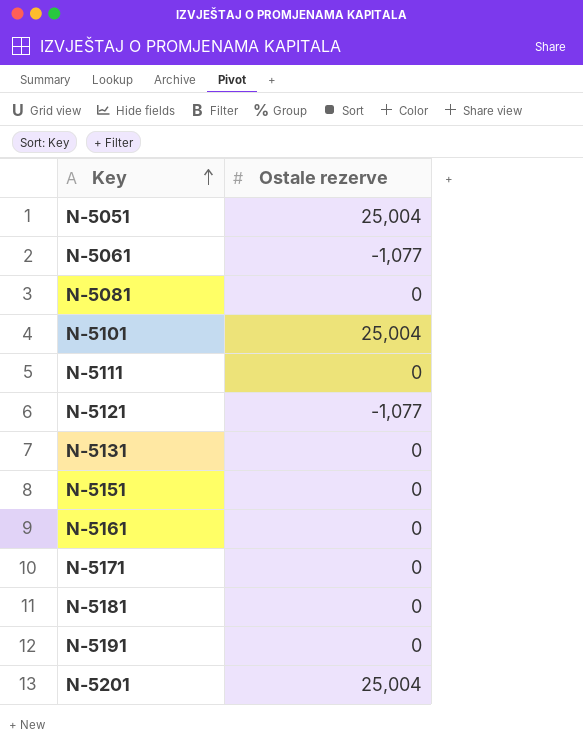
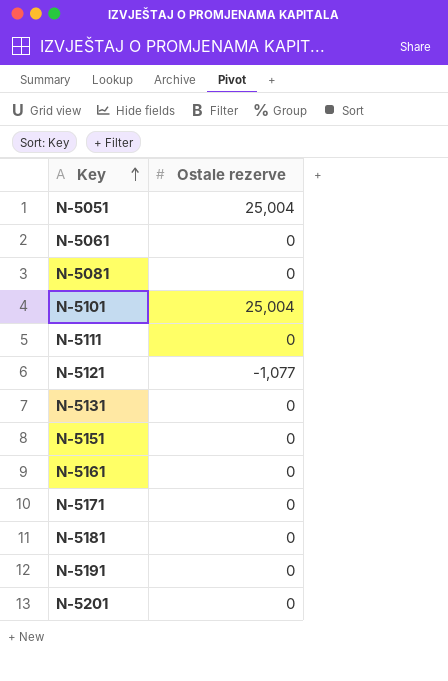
N-5061 | Ostale rezerve: -1,077 -> 0
N-5201 | Ostale rezerve: 25,004 -> 0

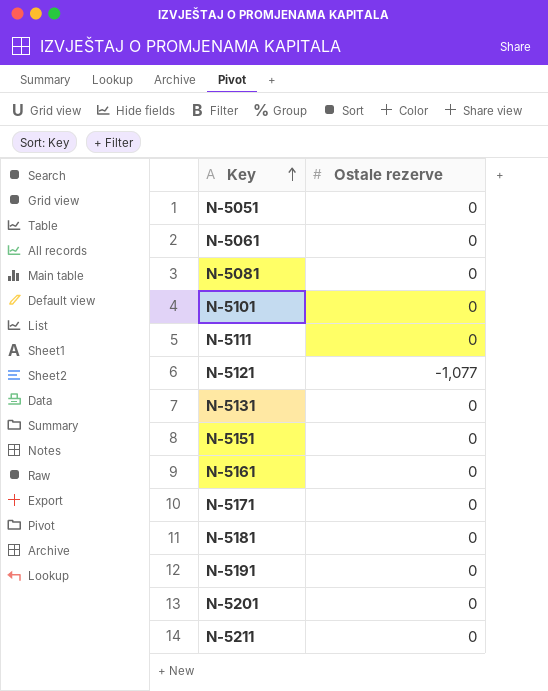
N-5051 | Ostale rezerve: 25,004 -> 0
N-5101 | Ostale rezerve: 25,004 -> 0
row N-5211: none -> 0

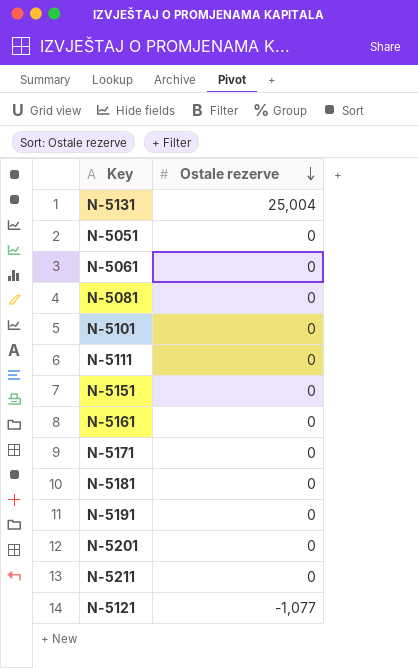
row order: Key ascending -> Ostale rezerve descending
N-5131 | Ostale rezerve: 0 -> 25,004

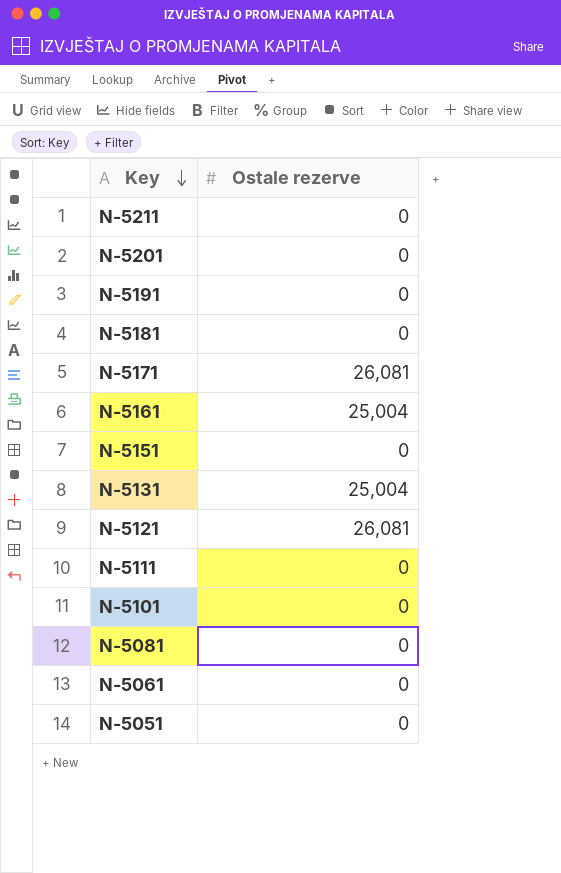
row order: Ostale rezerve descending -> Key descending
N-5171 | Ostale rezerve: 0 -> 26,081
N-5161 | Ostale rezerve: 0 -> 25,004
N-5121 | Ostale rezerve: -1,077 -> 26,081

